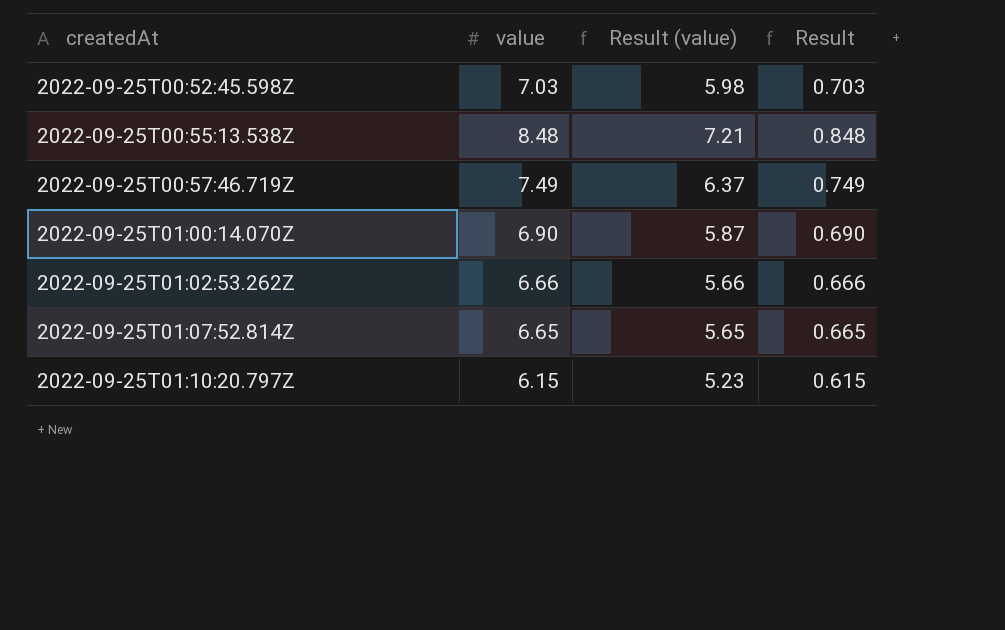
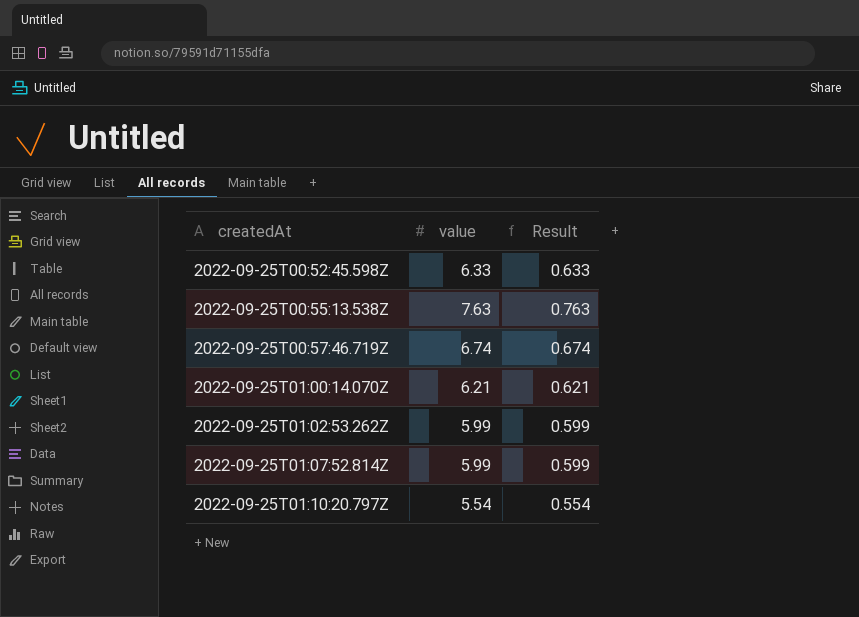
column Result (value) | formula: [value] * 0.85 -> none
2022-09-25T00:52:45.598Z | value: 7.03 -> 6.33
2022-09-25T00:52:45.598Z | Result: 0.703 -> 0.633
2022-09-25T00:55:13.538Z | value: 8.48 -> 7.63
2022-09-25T00:55:13.538Z | Result: 0.848 -> 0.763
2022-09-25T00:57:46.719Z | value: 7.49 -> 6.74
2022-09-25T00:57:46.719Z | Result: 0.749 -> 0.674
2022-09-25T01:00:14.070Z | value: 6.90 -> 6.21
2022-09-25T01:00:14.070Z | Result: 0.690 -> 0.621
2022-09-25T01:02:53.262Z | value: 6.66 -> 5.99
2022-09-25T01:02:53.262Z | Result: 0.666 -> 0.599
2022-09-25T01:07:52.814Z | value: 6.65 -> 5.99
2022-09-25T01:07:52.814Z | Result: 0.665 -> 0.599
2022-09-25T01:10:20.797Z | value: 6.15 -> 5.54
2022-09-25T01:10:20.797Z | Result: 0.615 -> 0.554

